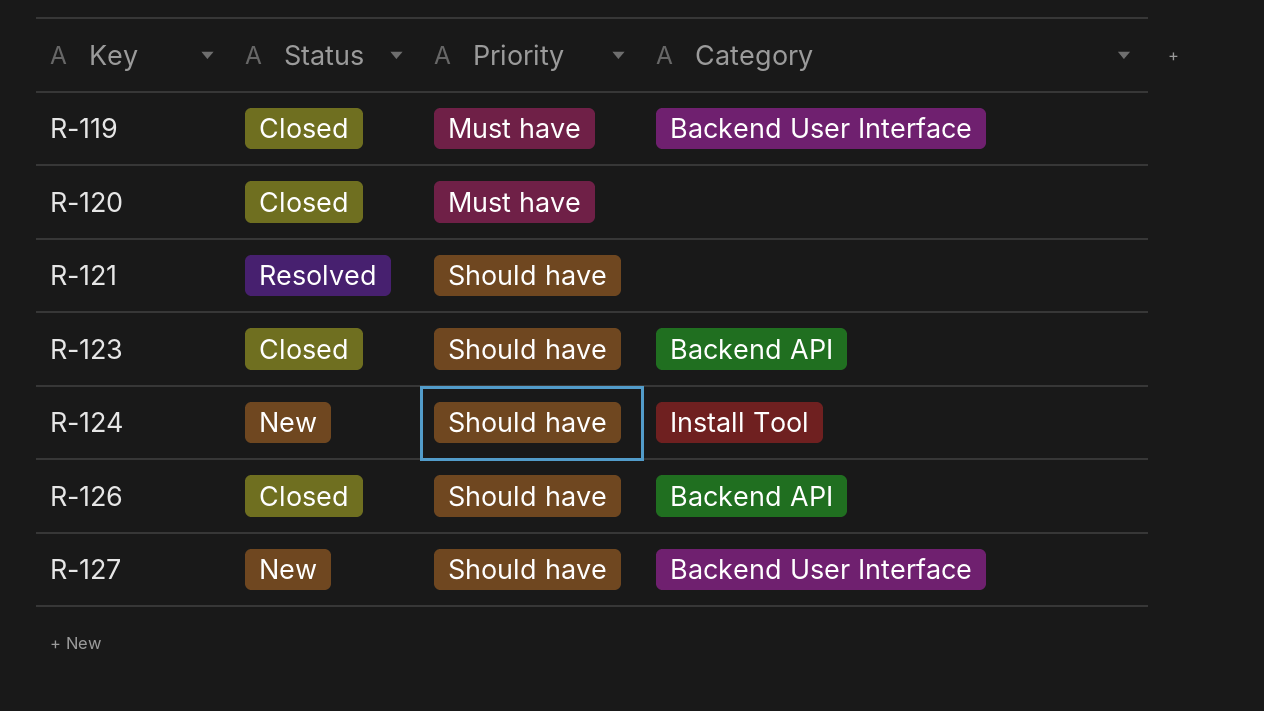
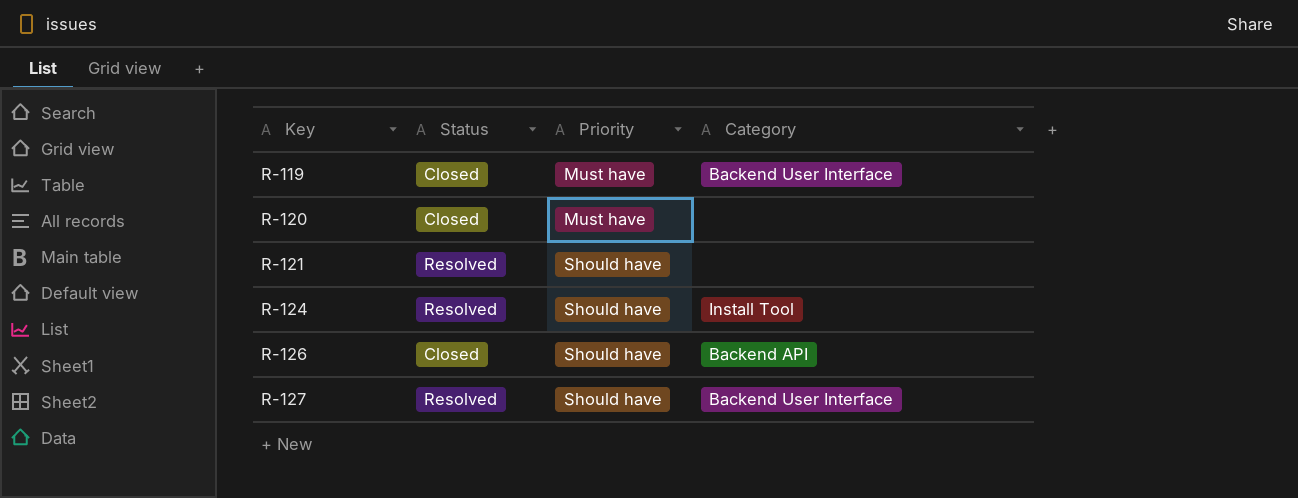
row R-123: Closed | Should have | Backend API -> none
R-124 | Status: New -> Resolved
R-127 | Status: New -> Resolved

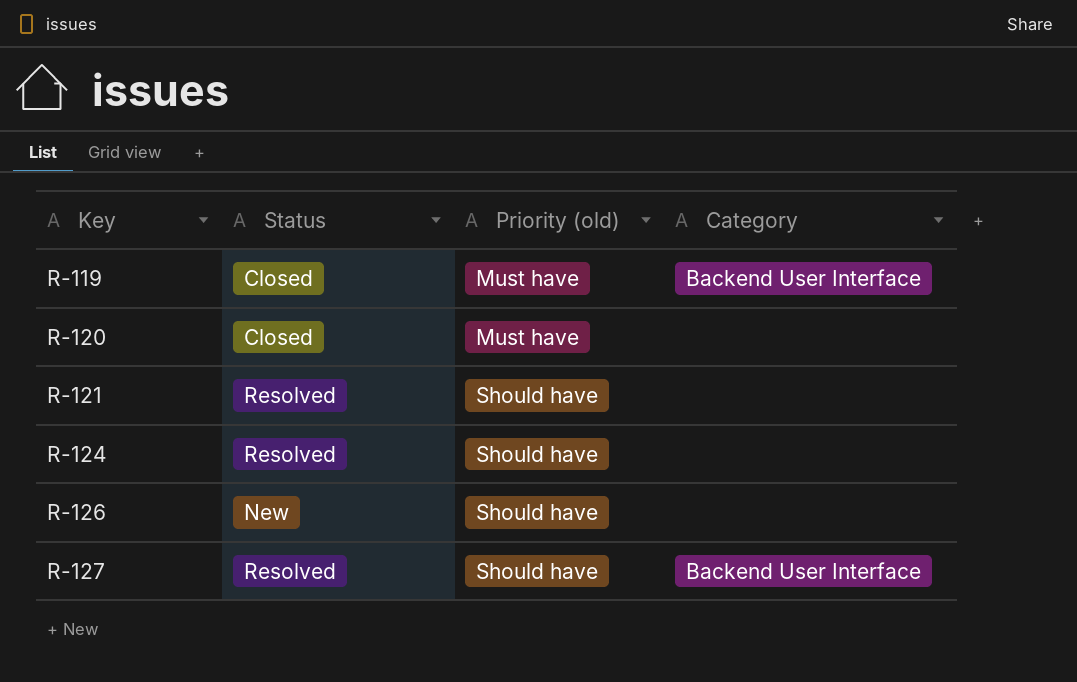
column name: Priority -> Priority (old)
R-124 | Category: Install Tool -> none
R-126 | Status: Closed -> New
R-126 | Category: Backend API -> none

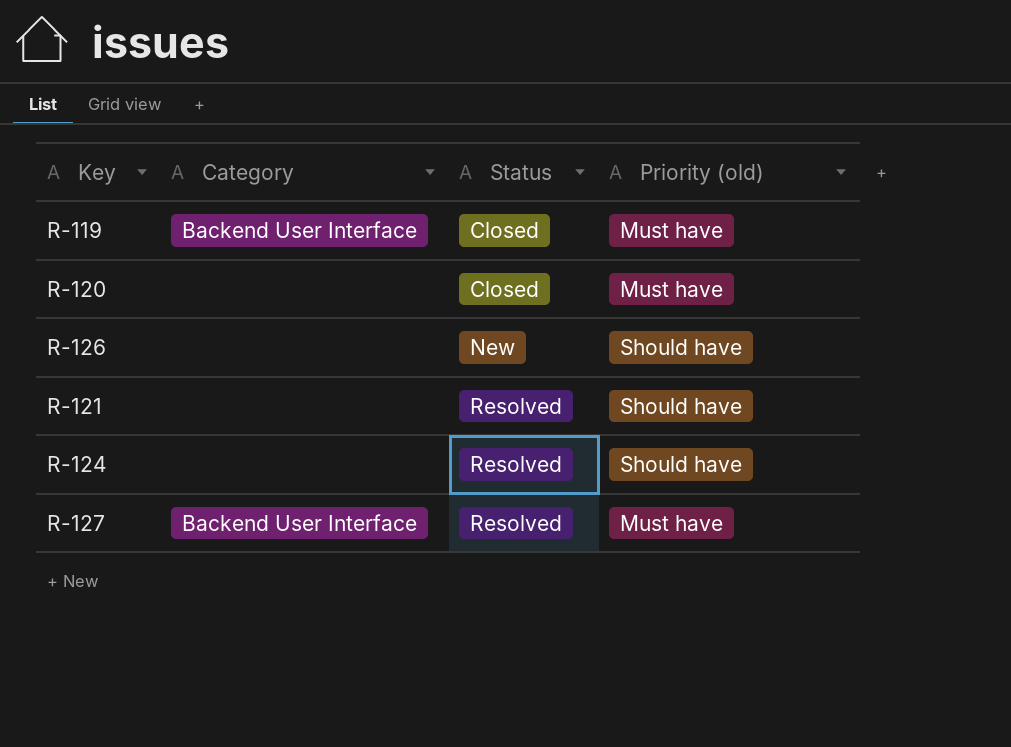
row order: Key ascending -> Status ascending
column Category | position: 4 -> 2
R-127 | Priority (old): Should have -> Must have

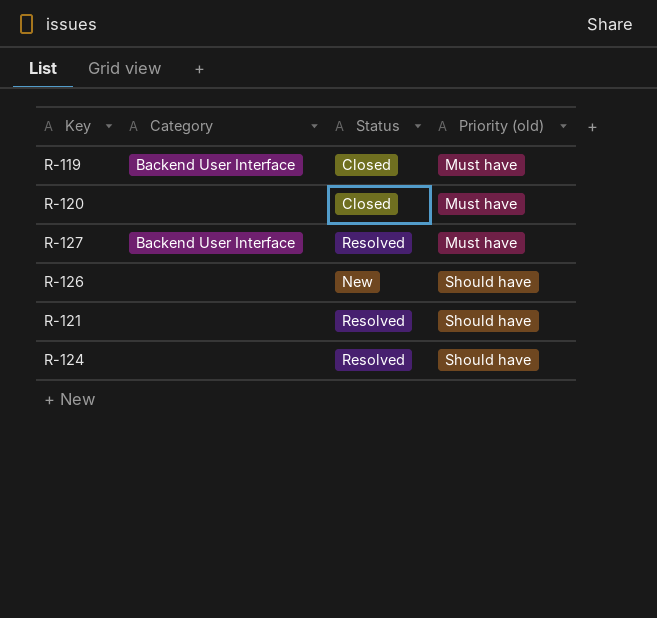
row order: Status ascending -> Priority (old) ascending

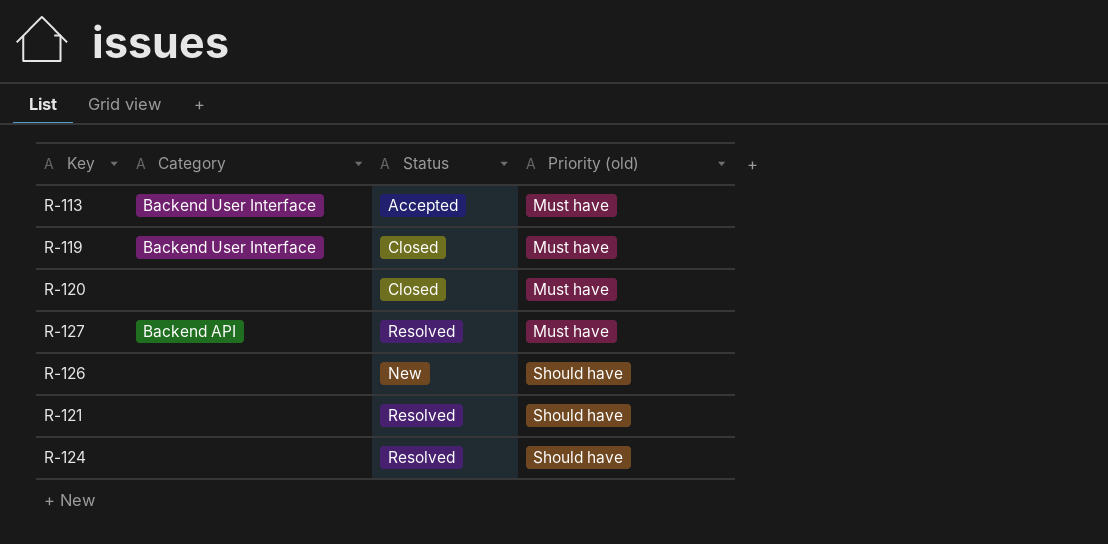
row R-113: none -> Backend User Interface | Accepted | Must have
R-127 | Category: Backend User Interface -> Backend API

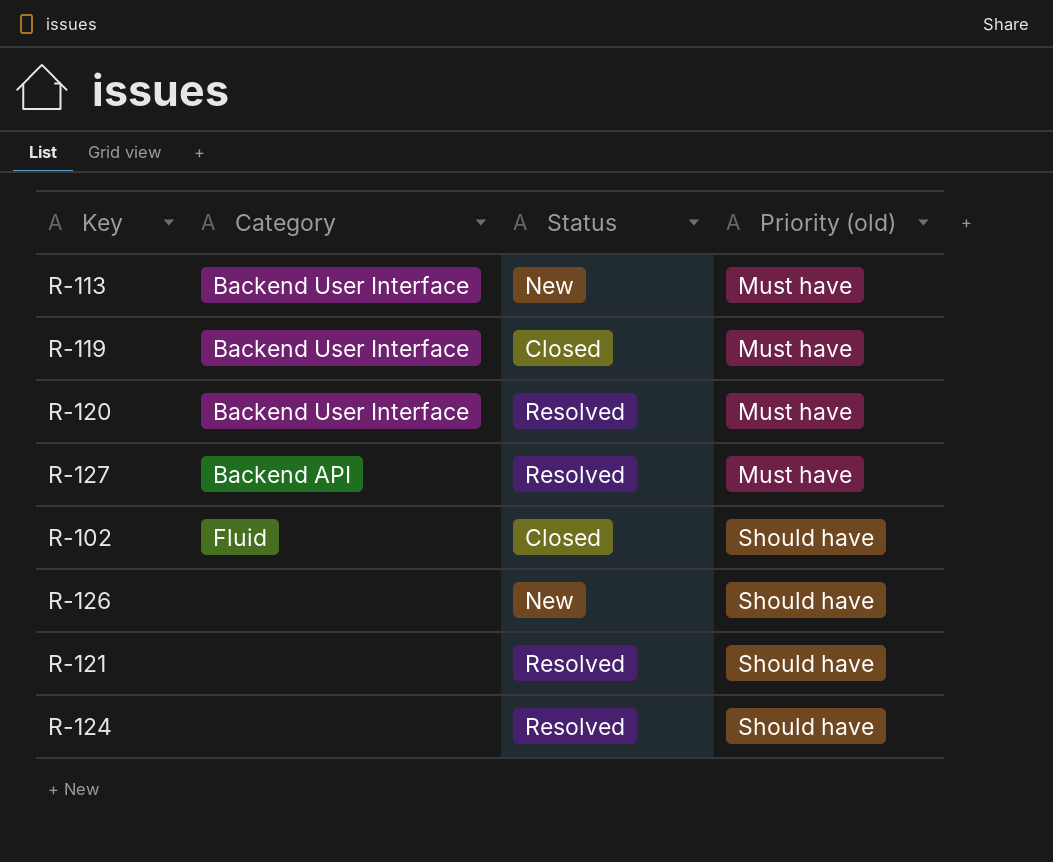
R-113 | Status: Accepted -> New
R-120 | Category: none -> Backend User Interface
R-120 | Status: Closed -> Resolved
row R-102: none -> Fluid | Closed | Should have

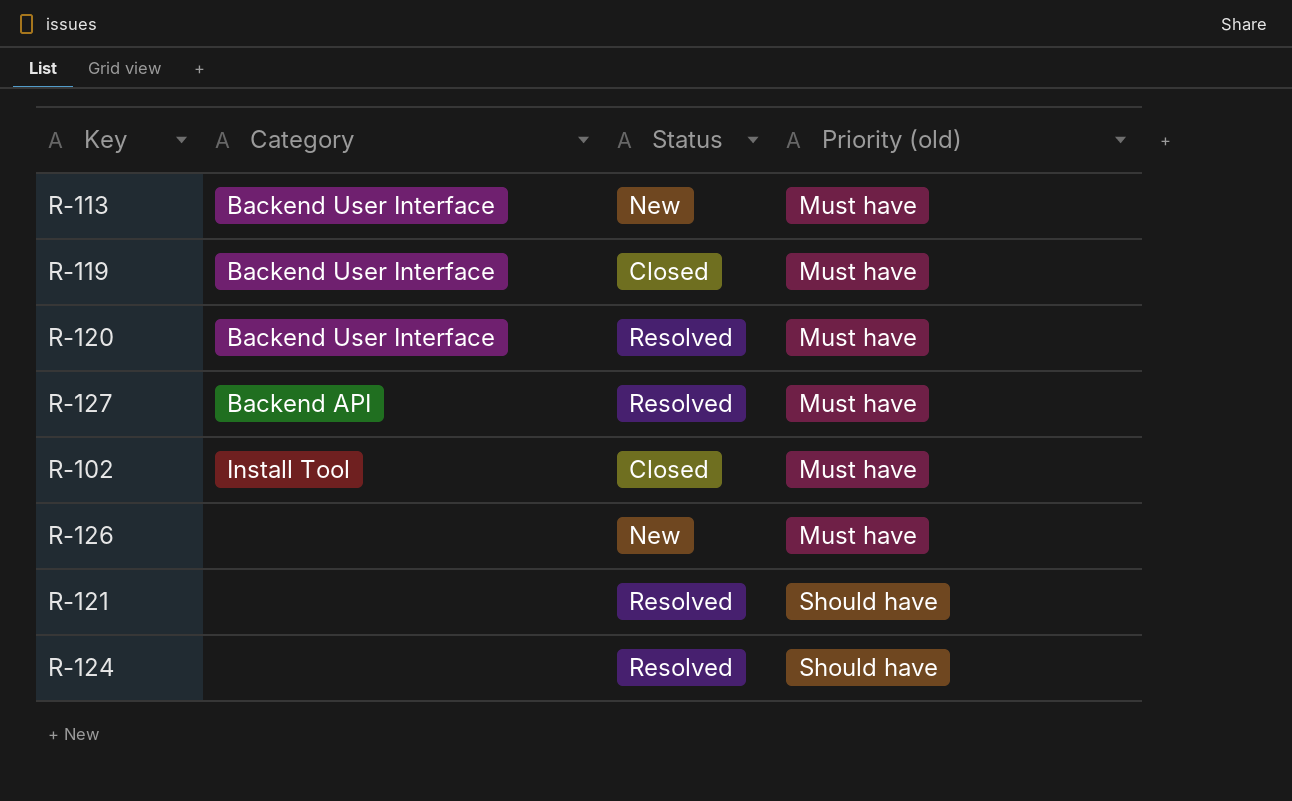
R-102 | Category: Fluid -> Install Tool
R-102 | Priority (old): Should have -> Must have
R-126 | Priority (old): Should have -> Must have

